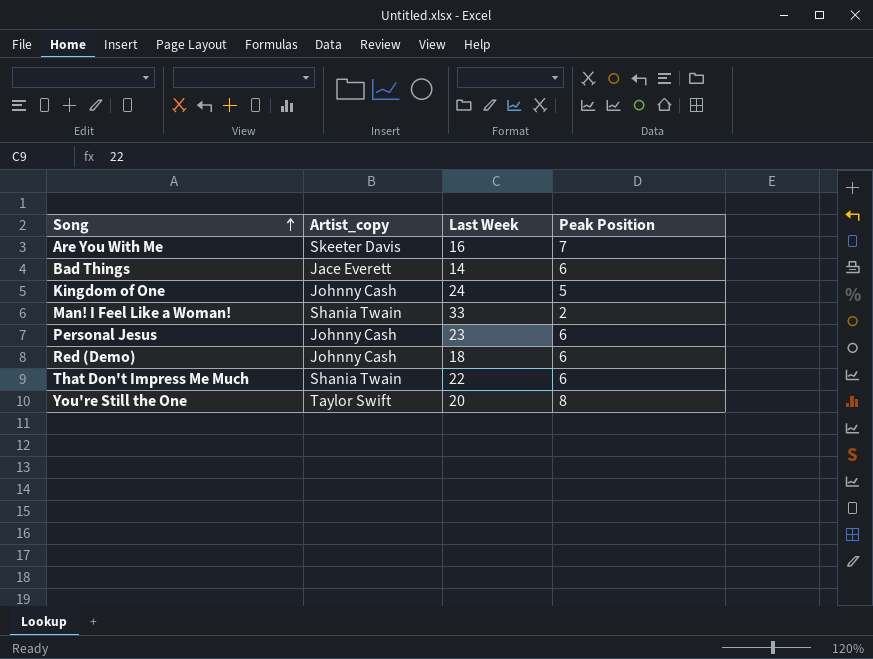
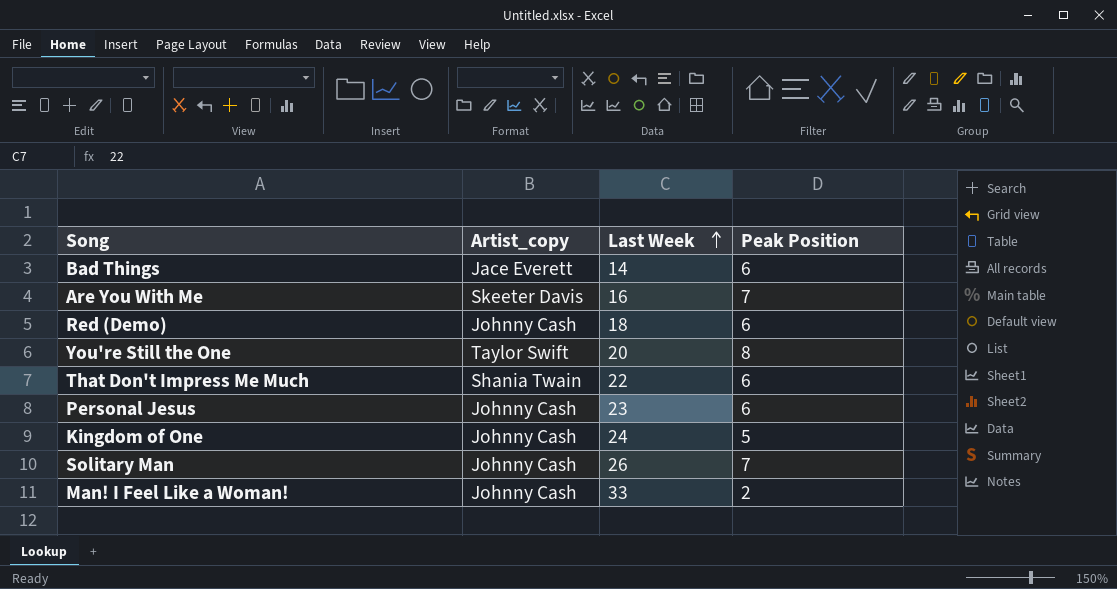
row order: Song ascending -> Last Week ascending
row Solitary Man: none -> Johnny Cash | 26 | 7
Man! I Feel Like a Woman! | Artist_copy: Shania Twain -> Johnny Cash

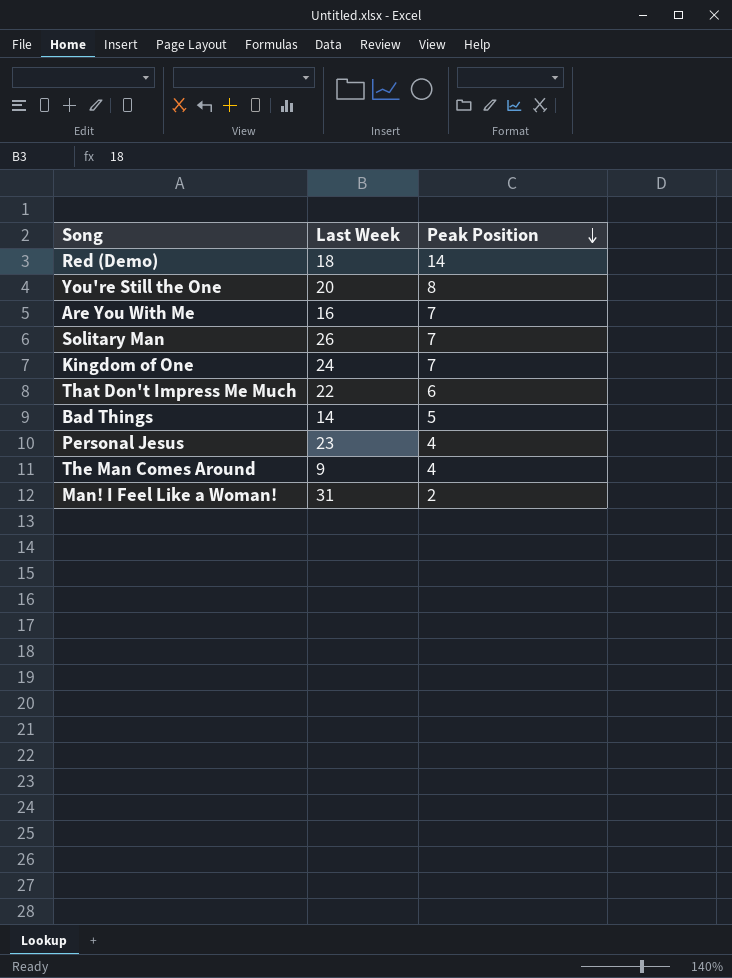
row order: Last Week ascending -> Peak Position descending
column Artist_copy | position: 2 -> none
Red (Demo) | Peak Position: 6 -> 14
Kingdom of One | Peak Position: 5 -> 7
Bad Things | Peak Position: 6 -> 5
Personal Jesus | Peak Position: 6 -> 4
row The Man Comes Around: none -> 9 | 4
Man! I Feel Like a Woman! | Last Week: 33 -> 31

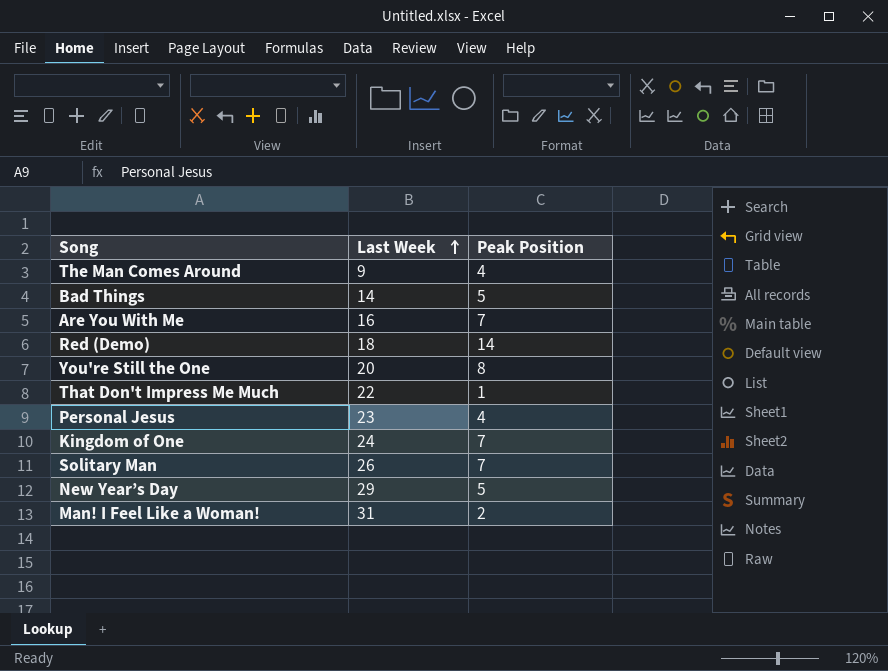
row order: Peak Position descending -> Last Week ascending
That Don't Impress Me Much | Peak Position: 6 -> 1
row New Year’s Day: none -> 29 | 5

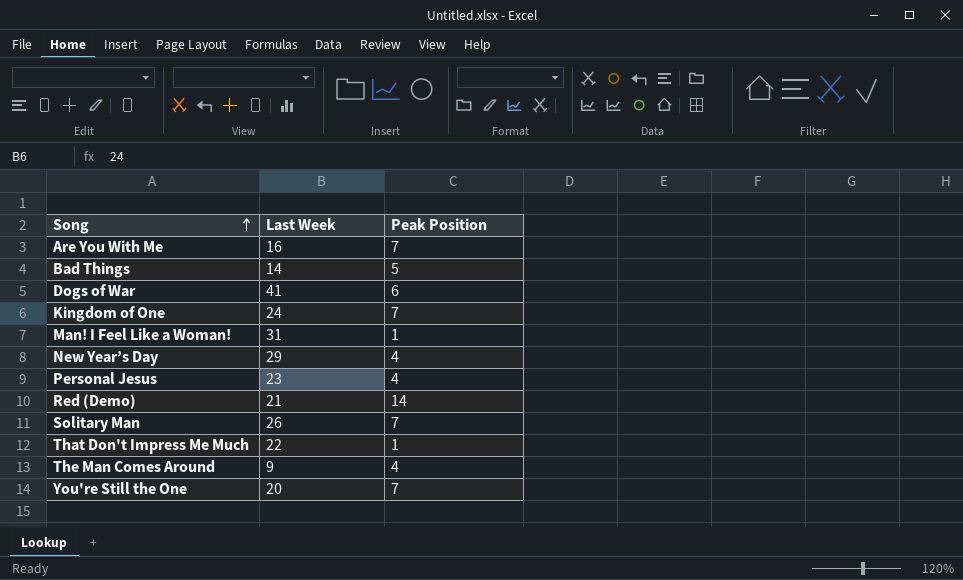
row order: Last Week ascending -> Song ascending
row Dogs of War: none -> 41 | 6
Man! I Feel Like a Woman! | Peak Position: 2 -> 1
New Year’s Day | Peak Position: 5 -> 4
Red (Demo) | Last Week: 18 -> 21
You're Still the One | Peak Position: 8 -> 7

